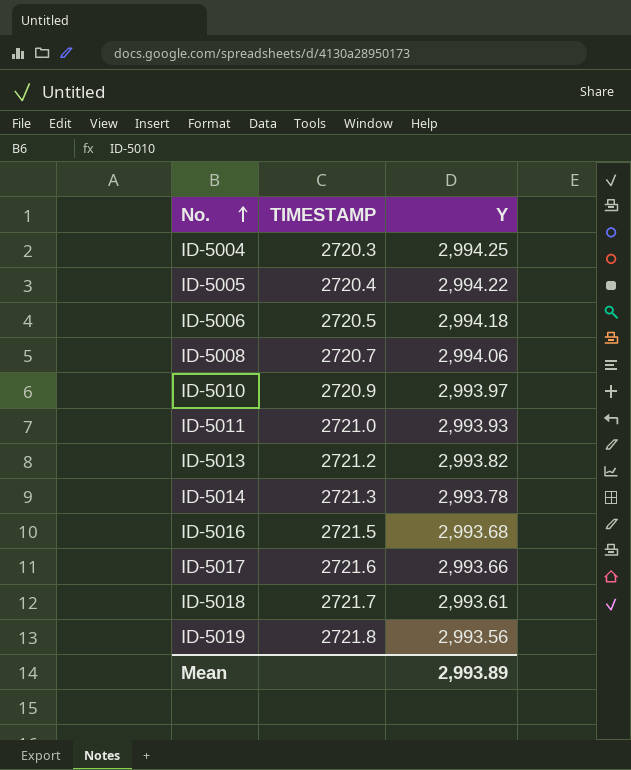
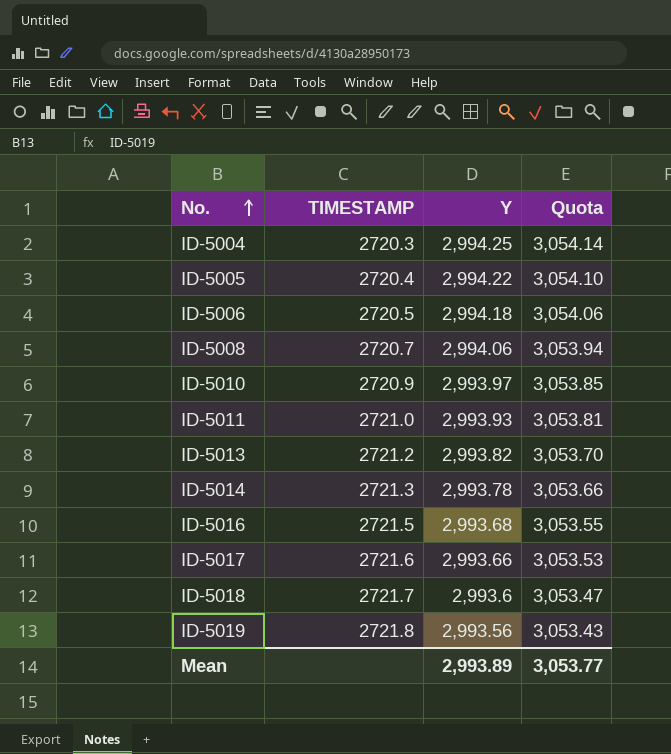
column Quota | formula: none -> [Y] * 1.02
ID-5018 | Y: 2,993.61 -> 2,993.6

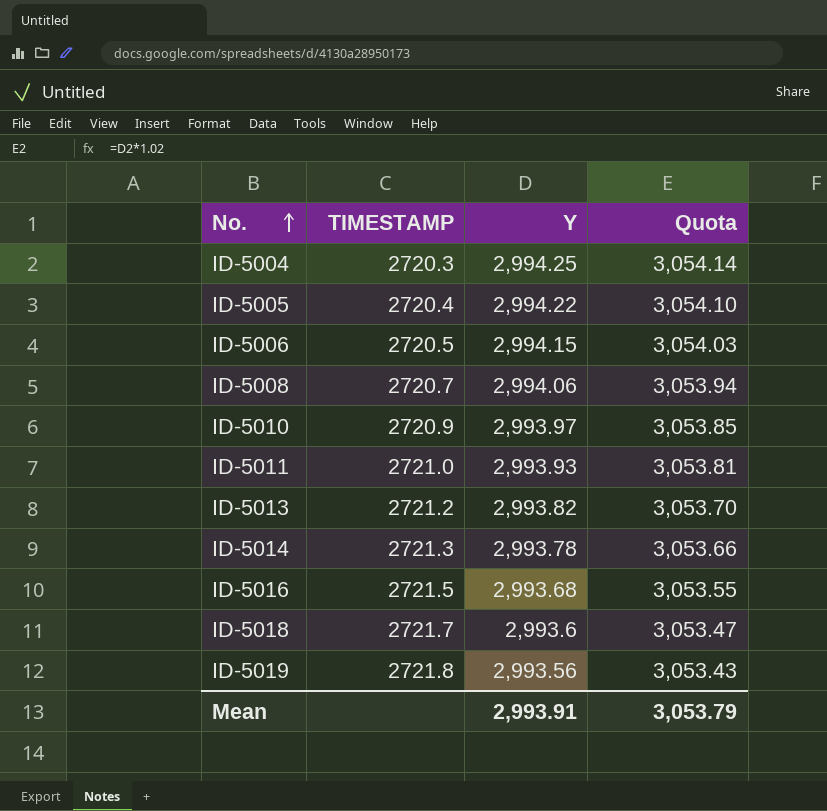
row ID-5017: 2721.6 | 2,993.66 | 3,053.53 -> none
ID-5006 | Y: 2,994.18 -> 2,994.15
ID-5006 | Quota: 3,054.06 -> 3,054.03
Mean | Y: 2,993.89 -> 2,993.91
Mean | Quota: 3,053.77 -> 3,053.79

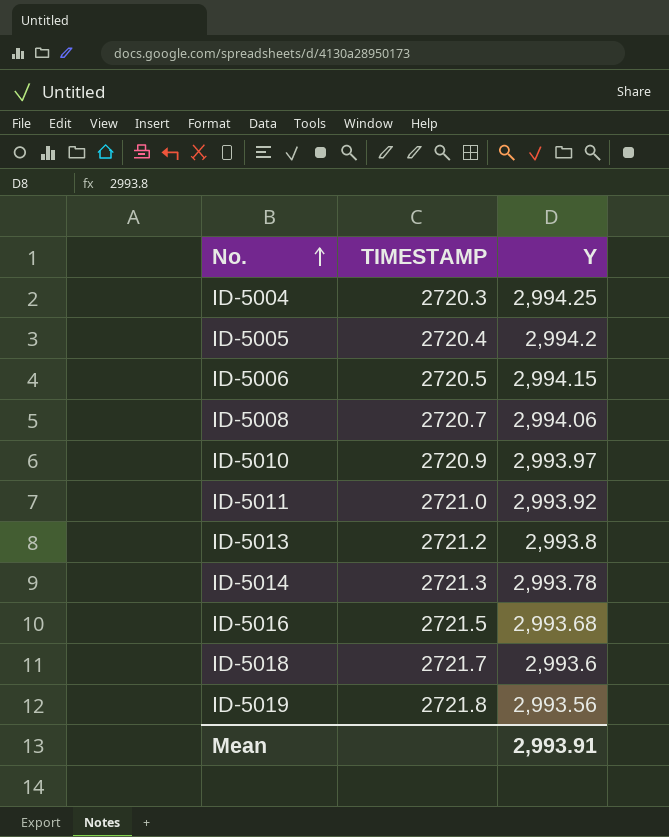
column Quota | formula: [Y] * 1.02 -> none
ID-5005 | Y: 2,994.22 -> 2,994.2
ID-5011 | Y: 2,993.93 -> 2,993.92
ID-5013 | Y: 2,993.82 -> 2,993.8

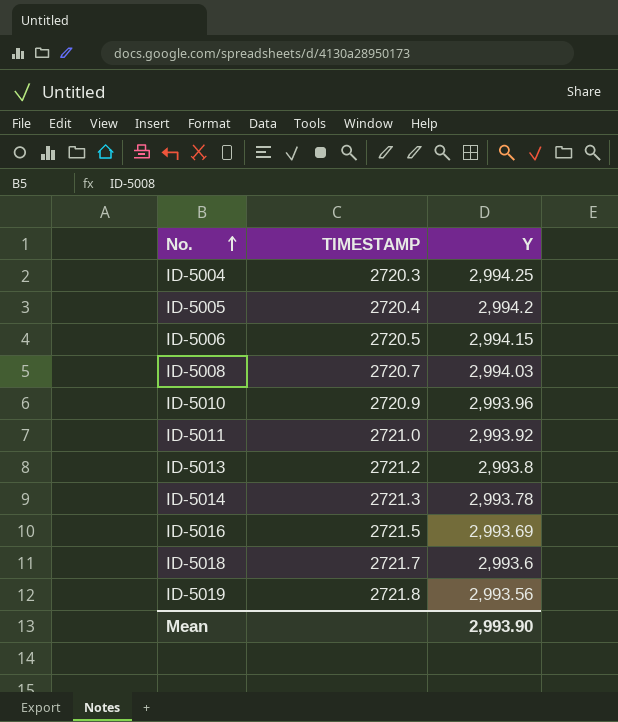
ID-5008 | Y: 2,994.06 -> 2,994.03
ID-5010 | Y: 2,993.97 -> 2,993.96
ID-5016 | Y: 2,993.68 -> 2,993.69
Mean | Y: 2,993.91 -> 2,993.90

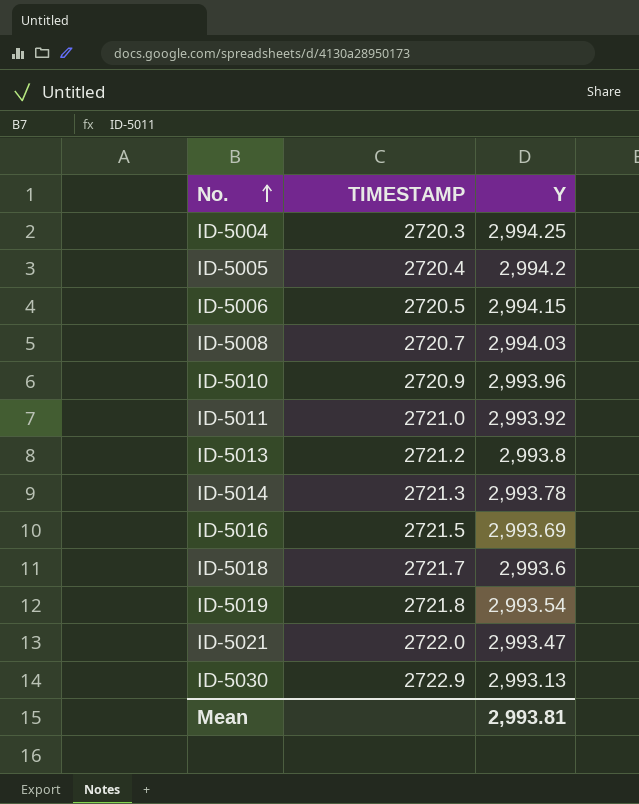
ID-5019 | Y: 2,993.56 -> 2,993.54
row ID-5021: none -> 2722.0 | 2,993.47
row ID-5030: none -> 2722.9 | 2,993.13
Mean | Y: 2,993.90 -> 2,993.81

